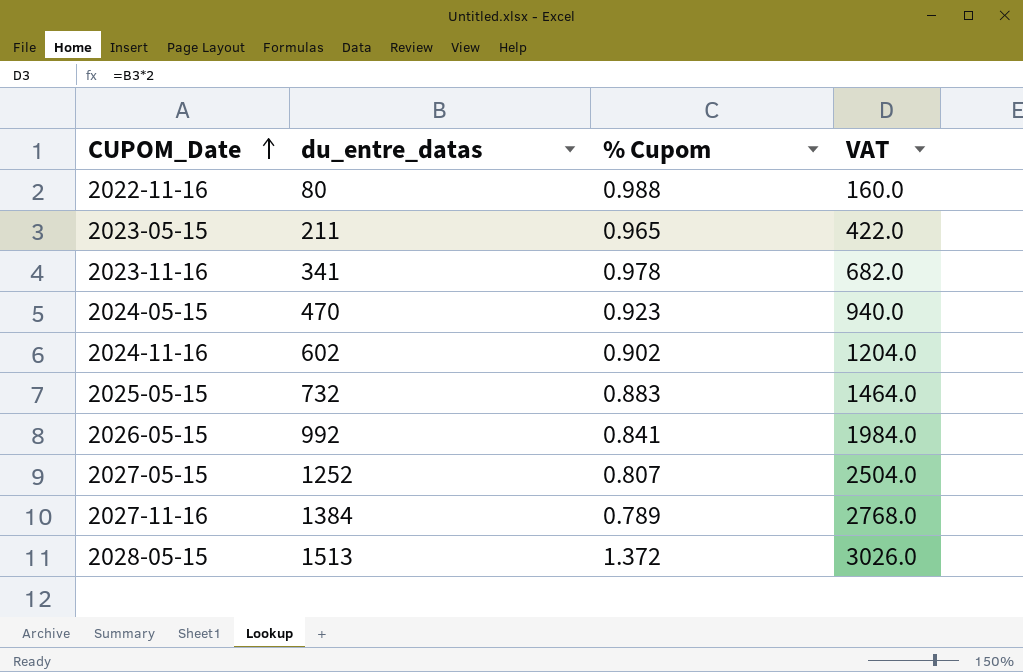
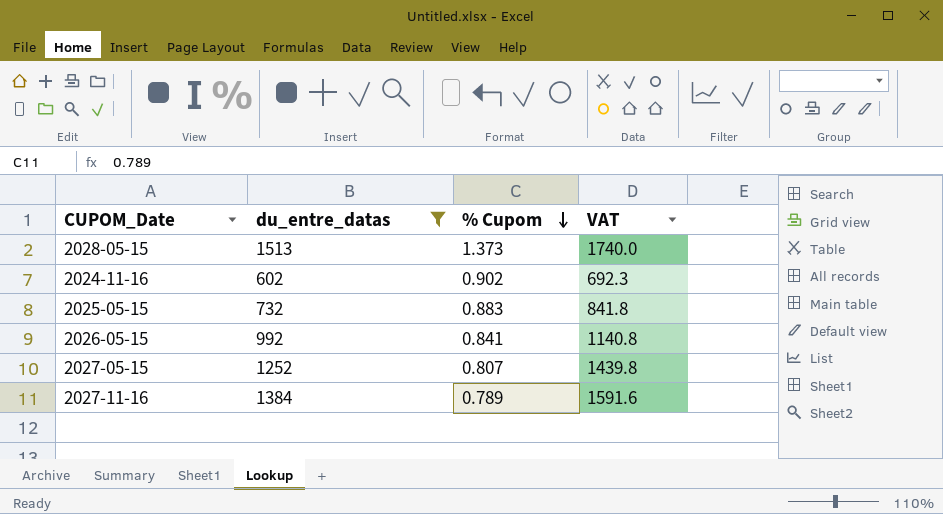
filter: none -> du_entre_datas >= 602
row order: CUPOM_Date ascending -> % Cupom descending
column VAT | formula: [du_entre_datas] * 2 -> [du_entre_datas] * 1.15
2028-05-15 | % Cupom: 1.372 -> 1.373

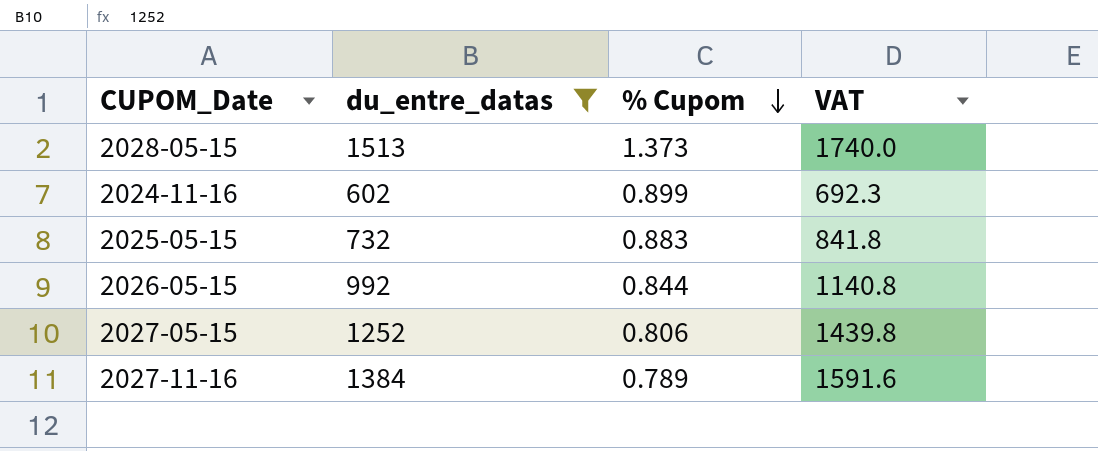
2024-11-16 | % Cupom: 0.902 -> 0.899
2026-05-15 | % Cupom: 0.841 -> 0.844
2027-05-15 | % Cupom: 0.807 -> 0.806

